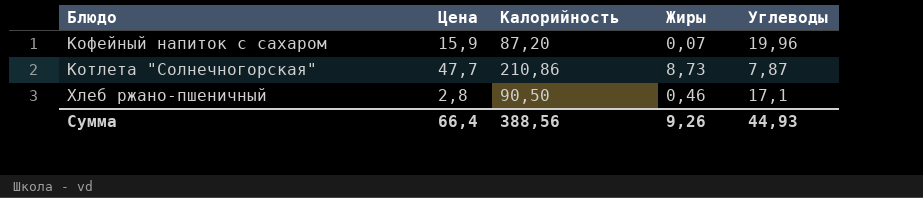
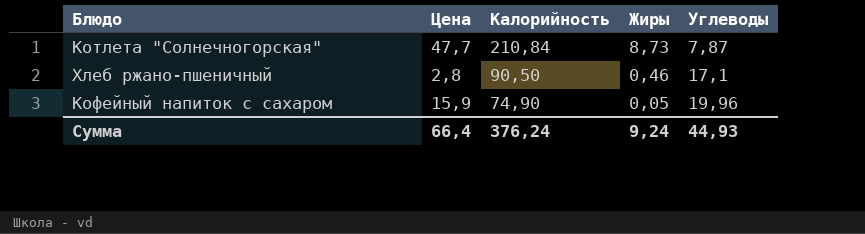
row order: none -> Калорийность descending
Котлета "Солнечногорская" | Калорийность: 210,86 -> 210,84
Кофейный напиток с сахаром | Калорийность: 87,20 -> 74,90
Кофейный напиток с сахаром | Жиры: 0,07 -> 0,05
Сумма | Калорийность: 388,56 -> 376,24
Сумма | Жиры: 9,26 -> 9,24

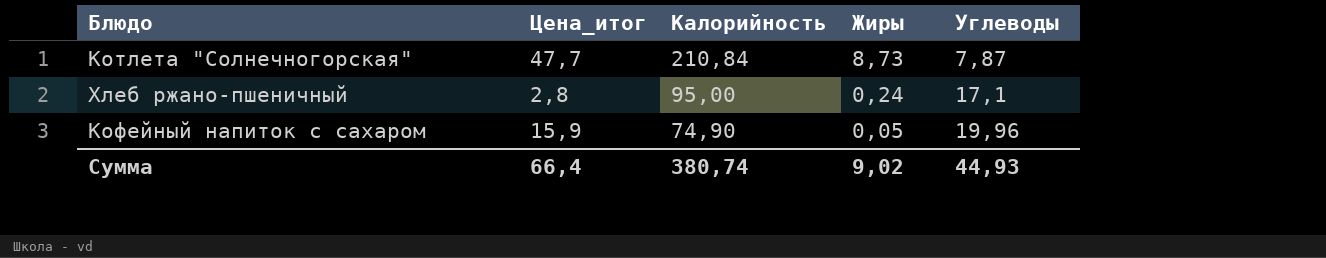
column name: Цена -> Цена_итог
Хлеб ржано-пшеничный | Калорийность: 90,50 -> 95,00
Хлеб ржано-пшеничный | Жиры: 0,46 -> 0,24
Сумма | Калорийность: 376,24 -> 380,74
Сумма | Жиры: 9,24 -> 9,02

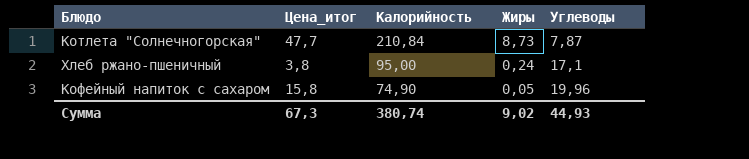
Хлеб ржано-пшеничный | Цена_итог: 2,8 -> 3,8
Кофейный напиток с сахаром | Цена_итог: 15,9 -> 15,8
Сумма | Цена_итог: 66,4 -> 67,3

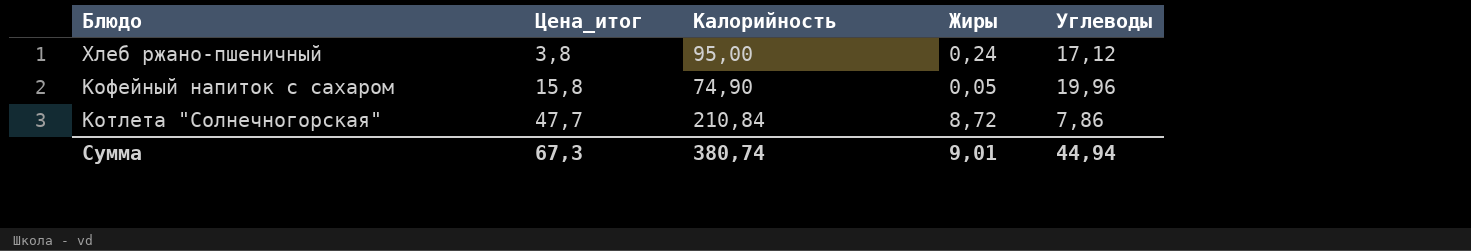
row order: Калорийность descending -> Блюдо descending
Хлеб ржано-пшеничный | Углеводы: 17,1 -> 17,12
Котлета "Солнечногорская" | Жиры: 8,73 -> 8,72
Котлета "Солнечногорская" | Углеводы: 7,87 -> 7,86
Сумма | Жиры: 9,02 -> 9,01
Сумма | Углеводы: 44,93 -> 44,94

